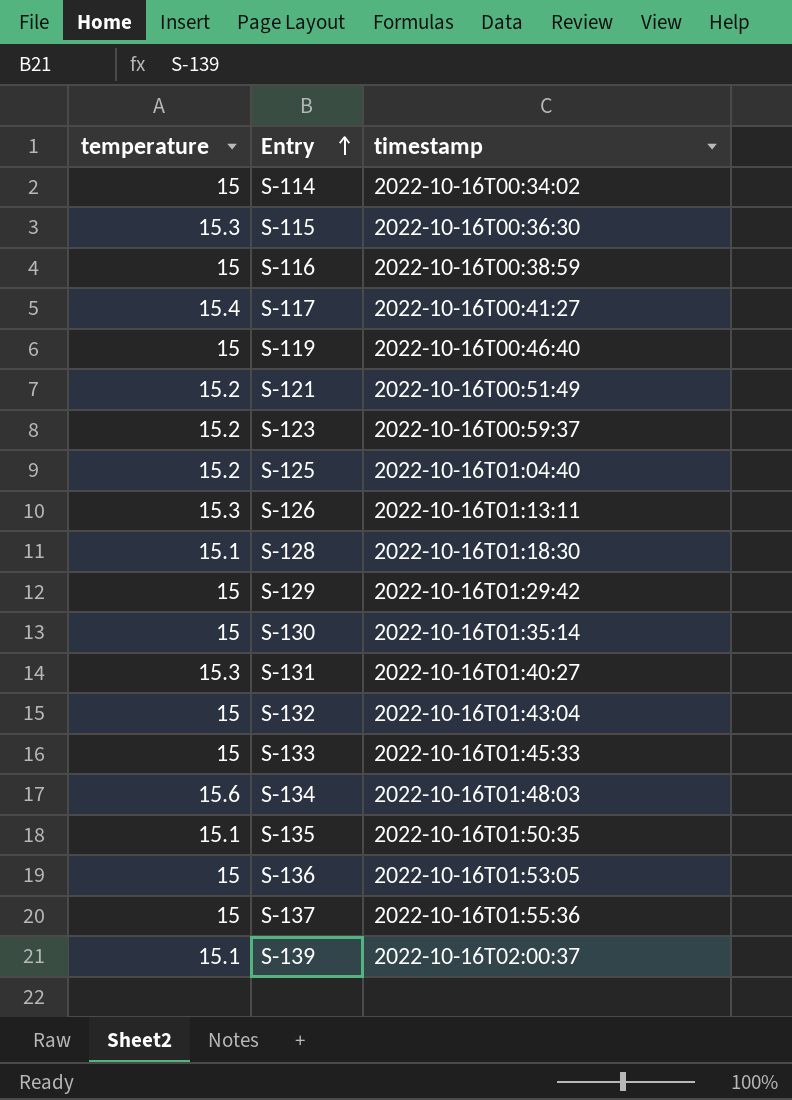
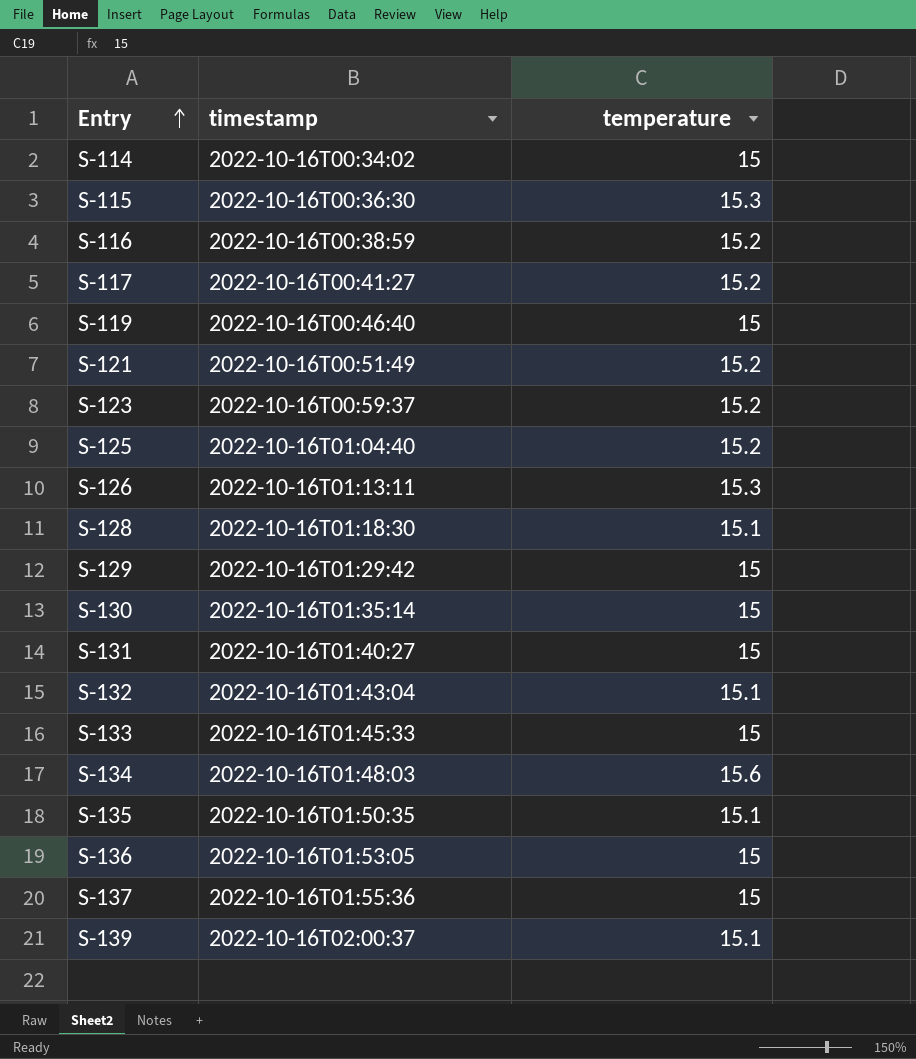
column temperature | position: 1 -> 3
S-116 | temperature: 15 -> 15.2
S-117 | temperature: 15.4 -> 15.2
S-131 | temperature: 15.3 -> 15
S-132 | temperature: 15 -> 15.1

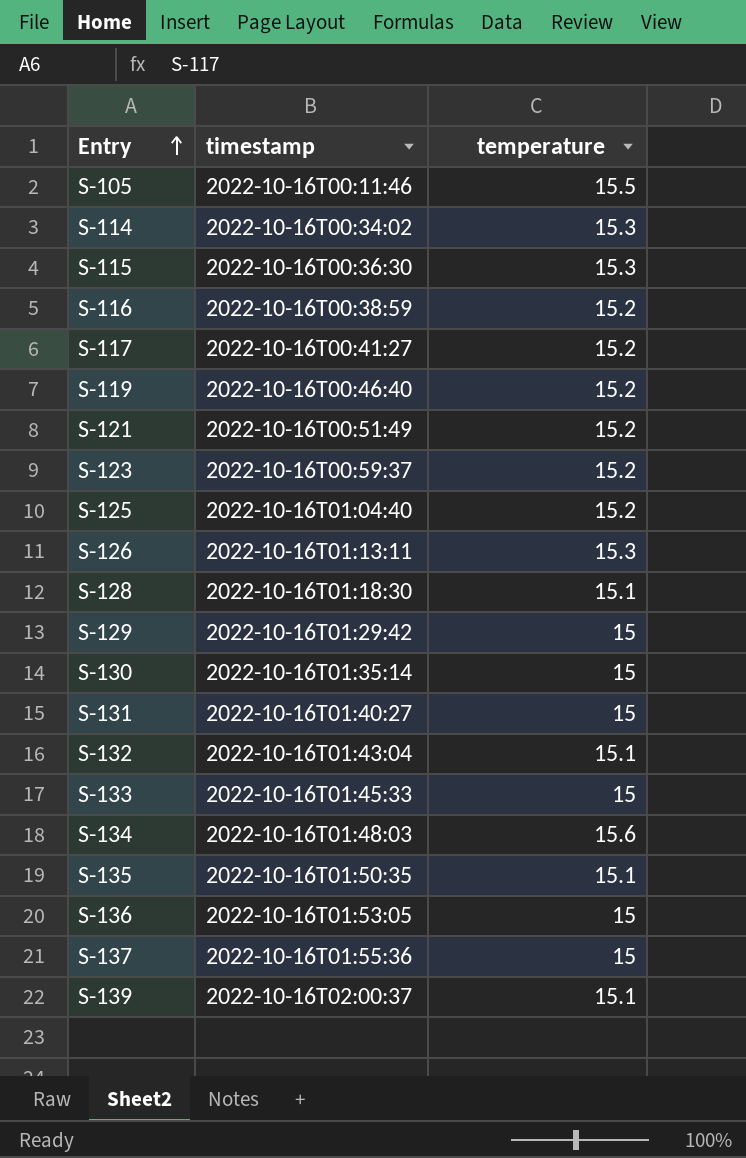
row S-105: none -> 2022-10-16T00:11:46 | 15.5
S-114 | temperature: 15 -> 15.3
S-119 | temperature: 15 -> 15.2

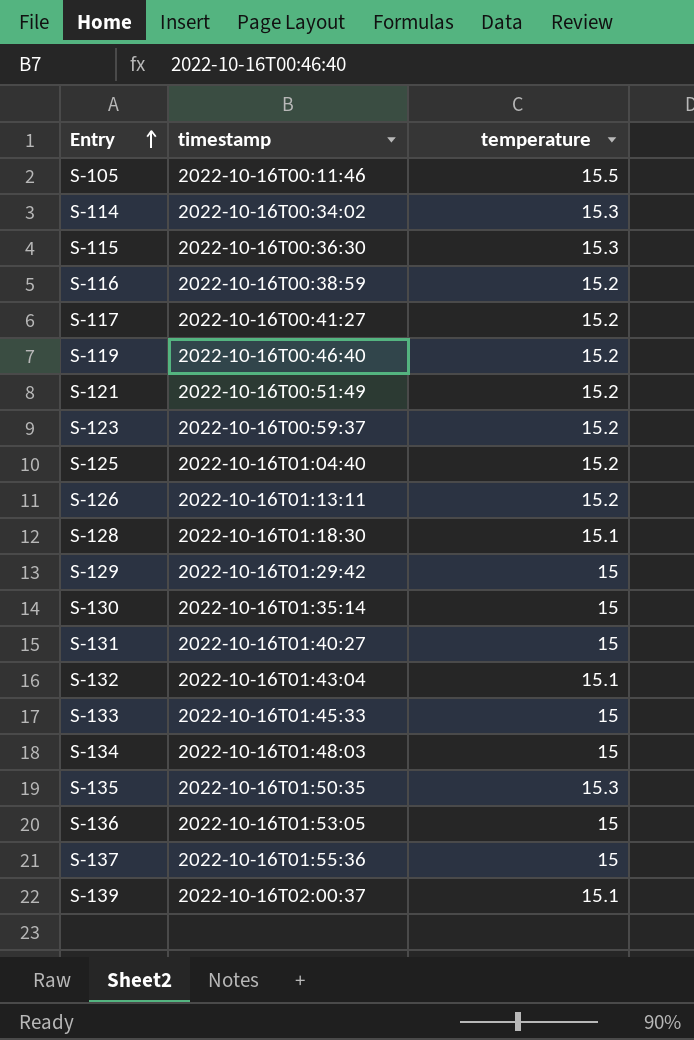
S-126 | temperature: 15.3 -> 15.2
S-134 | temperature: 15.6 -> 15
S-135 | temperature: 15.1 -> 15.3

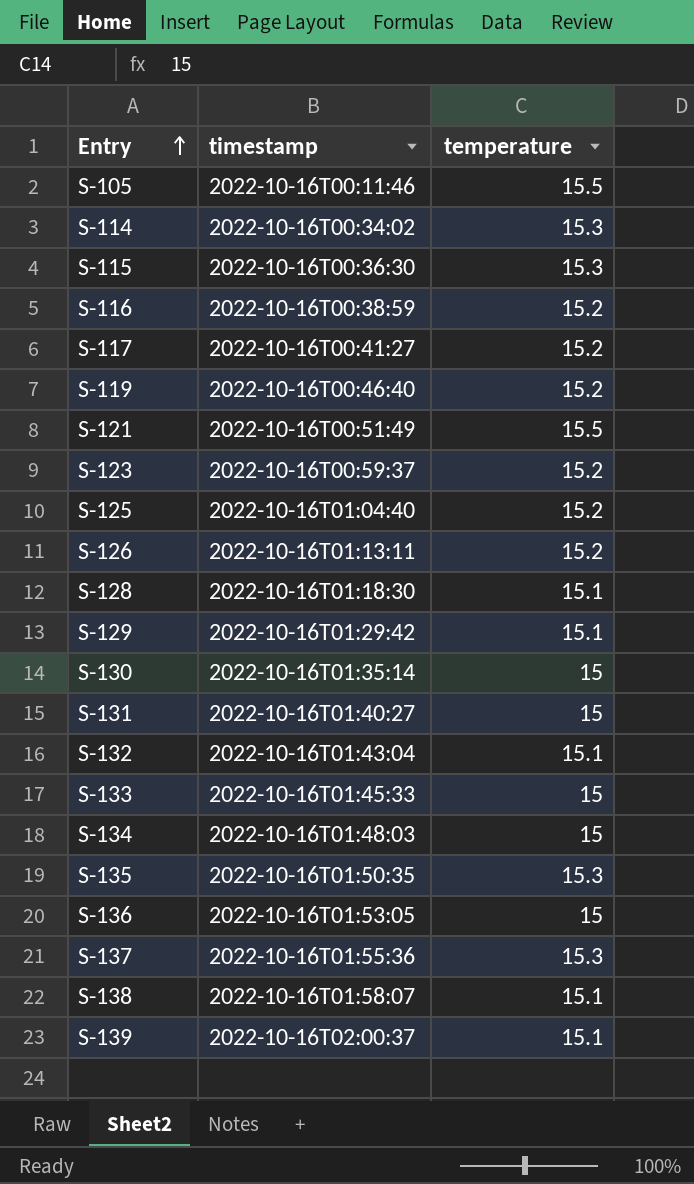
S-121 | temperature: 15.2 -> 15.5
S-129 | temperature: 15 -> 15.1
S-137 | temperature: 15 -> 15.3
row S-138: none -> 2022-10-16T01:58:07 | 15.1

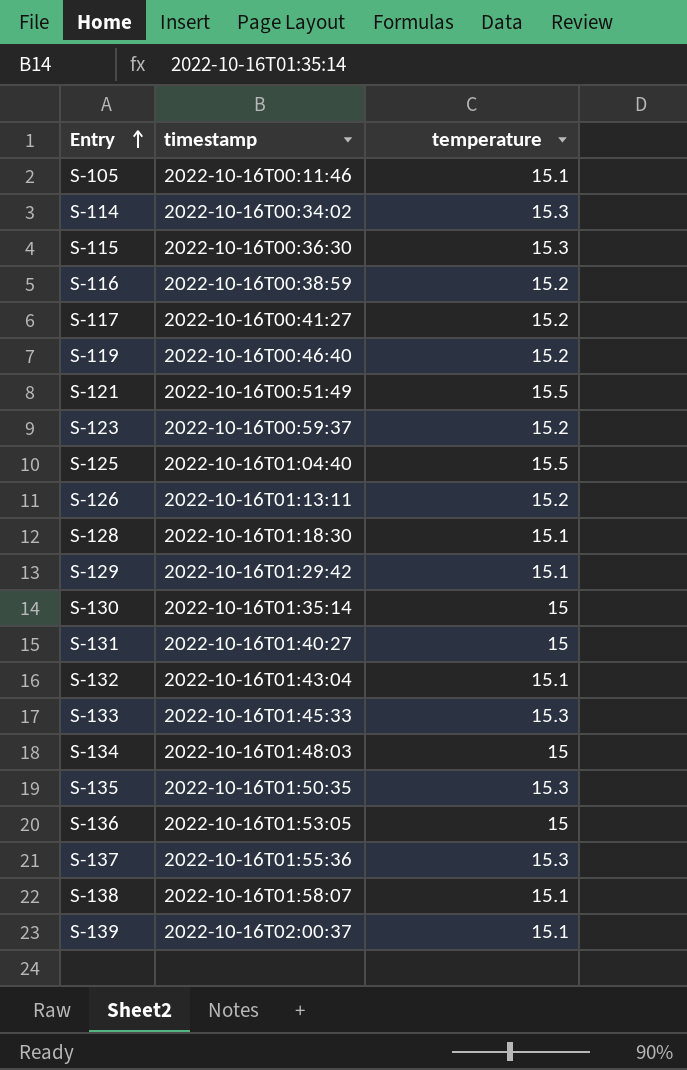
S-105 | temperature: 15.5 -> 15.1
S-125 | temperature: 15.2 -> 15.5
S-133 | temperature: 15 -> 15.3

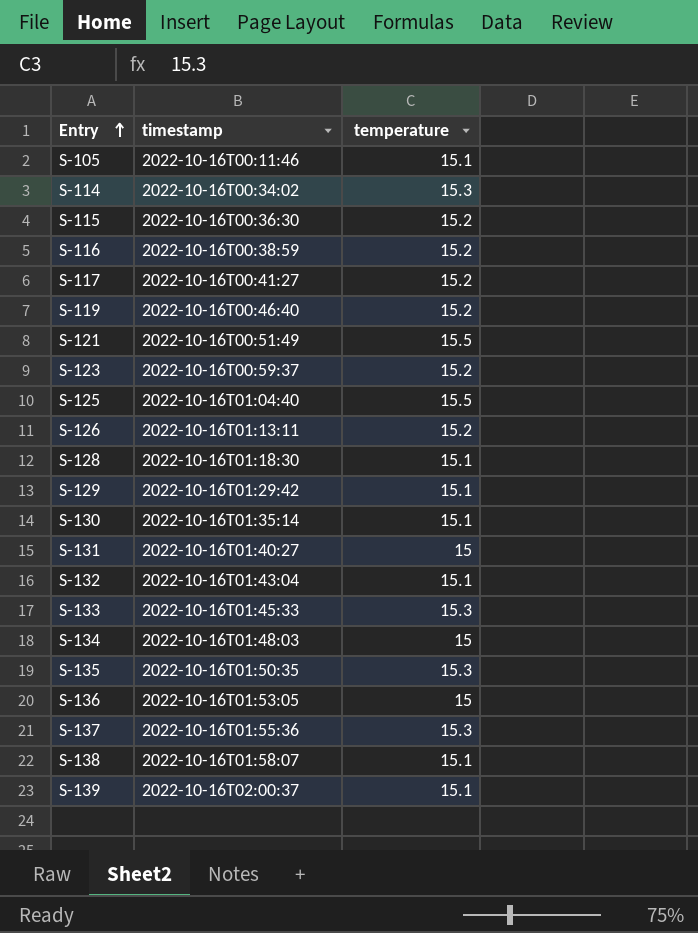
S-115 | temperature: 15.3 -> 15.2
S-130 | temperature: 15 -> 15.1

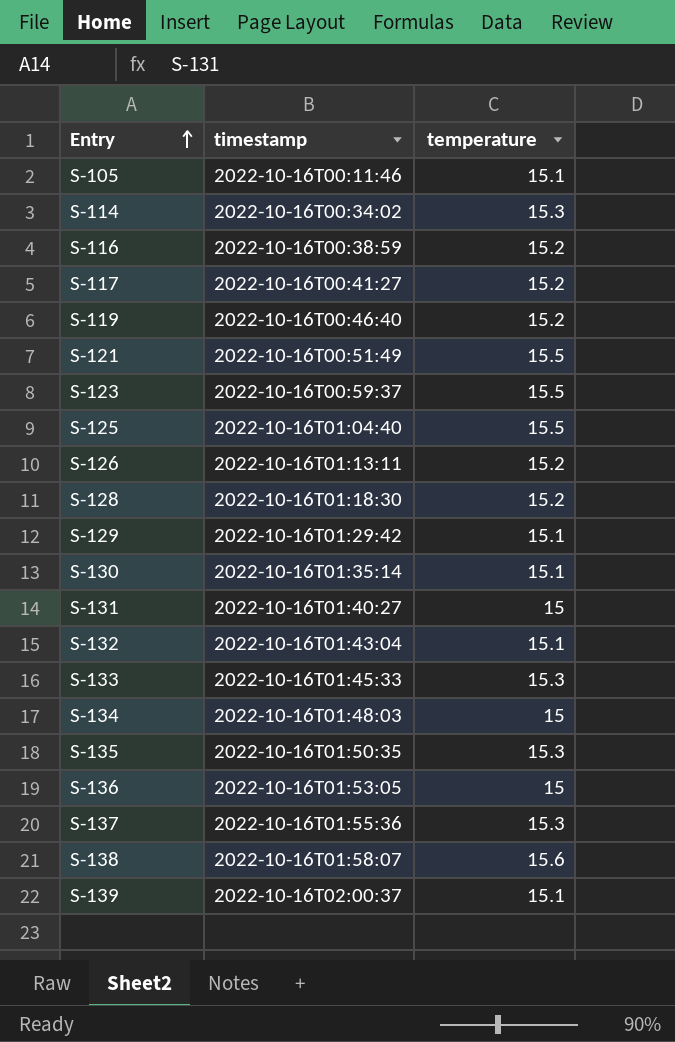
row S-115: 2022-10-16T00:36:30 | 15.2 -> none
S-123 | temperature: 15.2 -> 15.5
S-128 | temperature: 15.1 -> 15.2
S-138 | temperature: 15.1 -> 15.6

